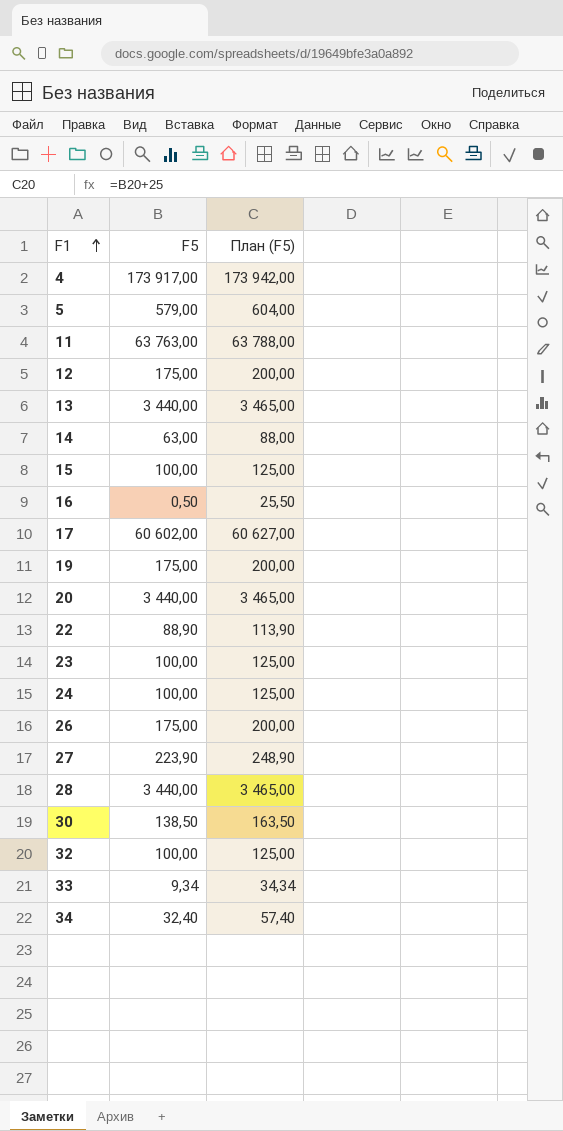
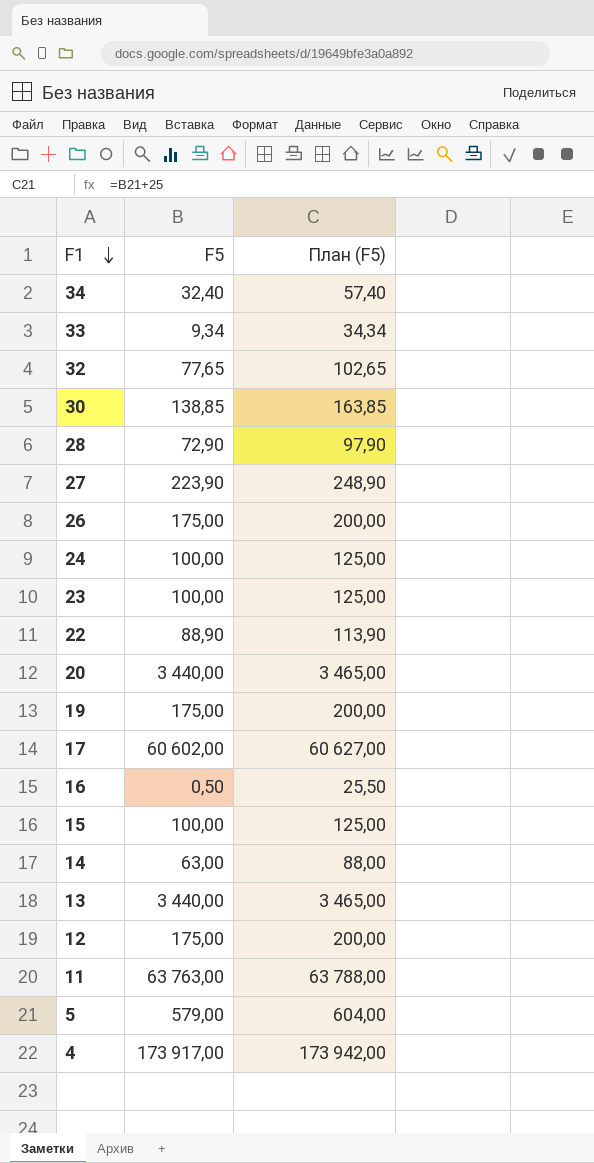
row order: F1 ascending -> F1 descending
32 | F5: 100,00 -> 77,65
32 | План (F5): 125,00 -> 102,65
30 | F5: 138,50 -> 138,85
30 | План (F5): 163,50 -> 163,85
28 | F5: 3 440,00 -> 72,90
28 | План (F5): 3 465,00 -> 97,90

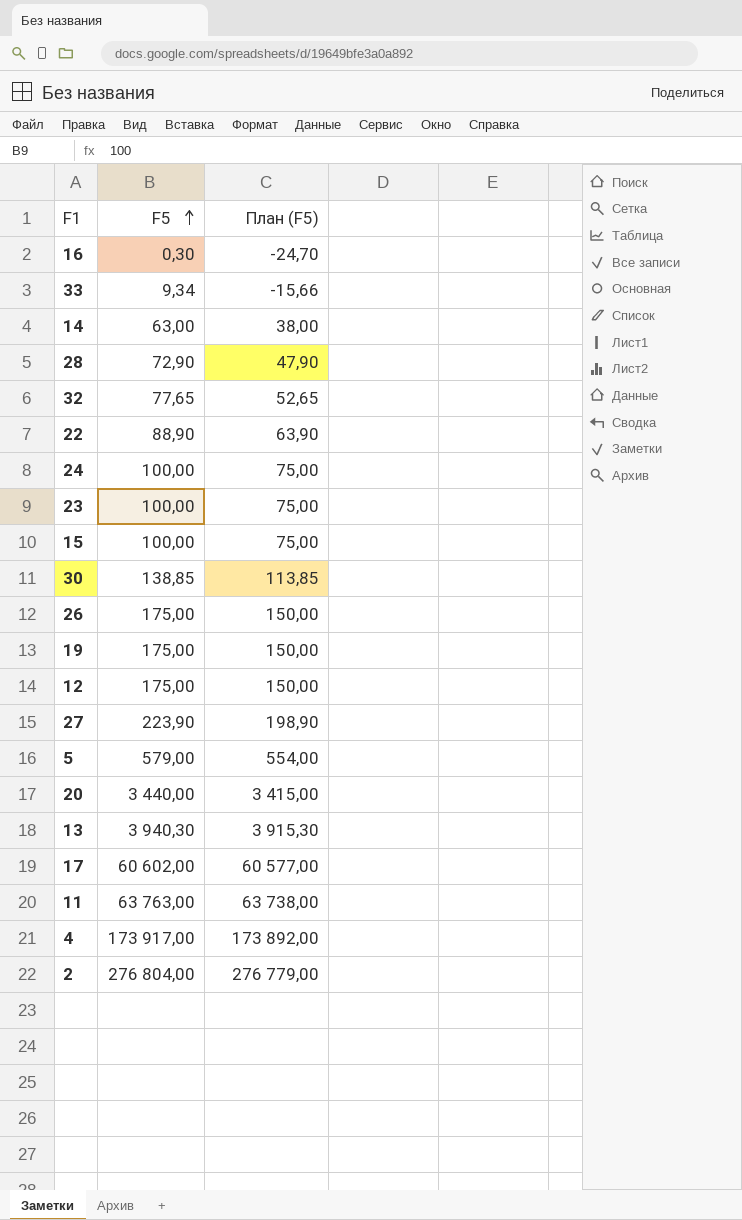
row order: F1 descending -> F5 ascending
column План (F5) | formula: [F5] + 25 -> [F5] - 25
row 34: 32,40 | 57,40 -> none
16 | F5: 0,50 -> 0,30
13 | F5: 3 440,00 -> 3 940,30
row 2: none -> 276 804,00 | 276 779,00

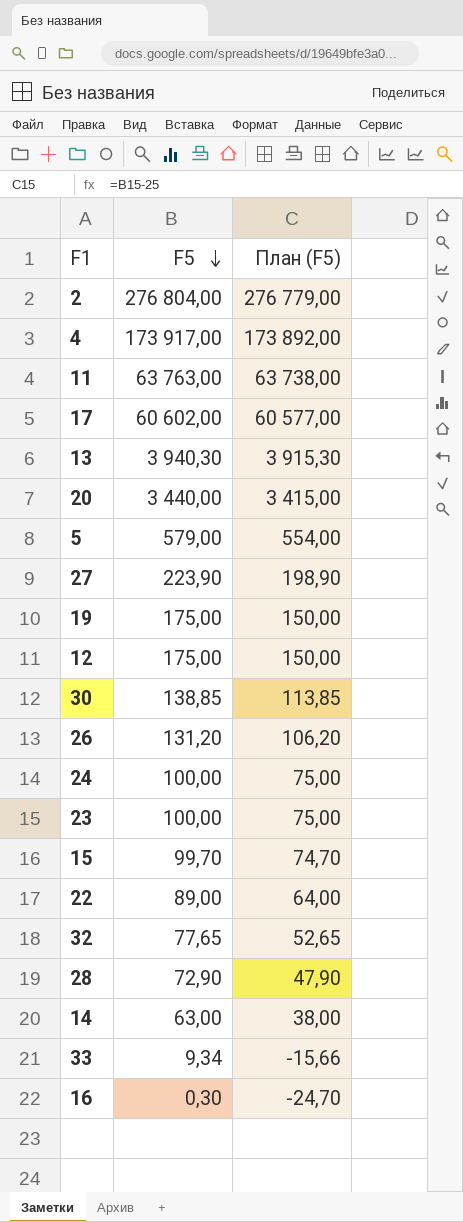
row order: F5 ascending -> F5 descending
26 | F5: 175,00 -> 131,20
26 | План (F5): 150,00 -> 106,20
15 | F5: 100,00 -> 99,70
15 | План (F5): 75,00 -> 74,70
22 | F5: 88,90 -> 89,00
22 | План (F5): 63,90 -> 64,00

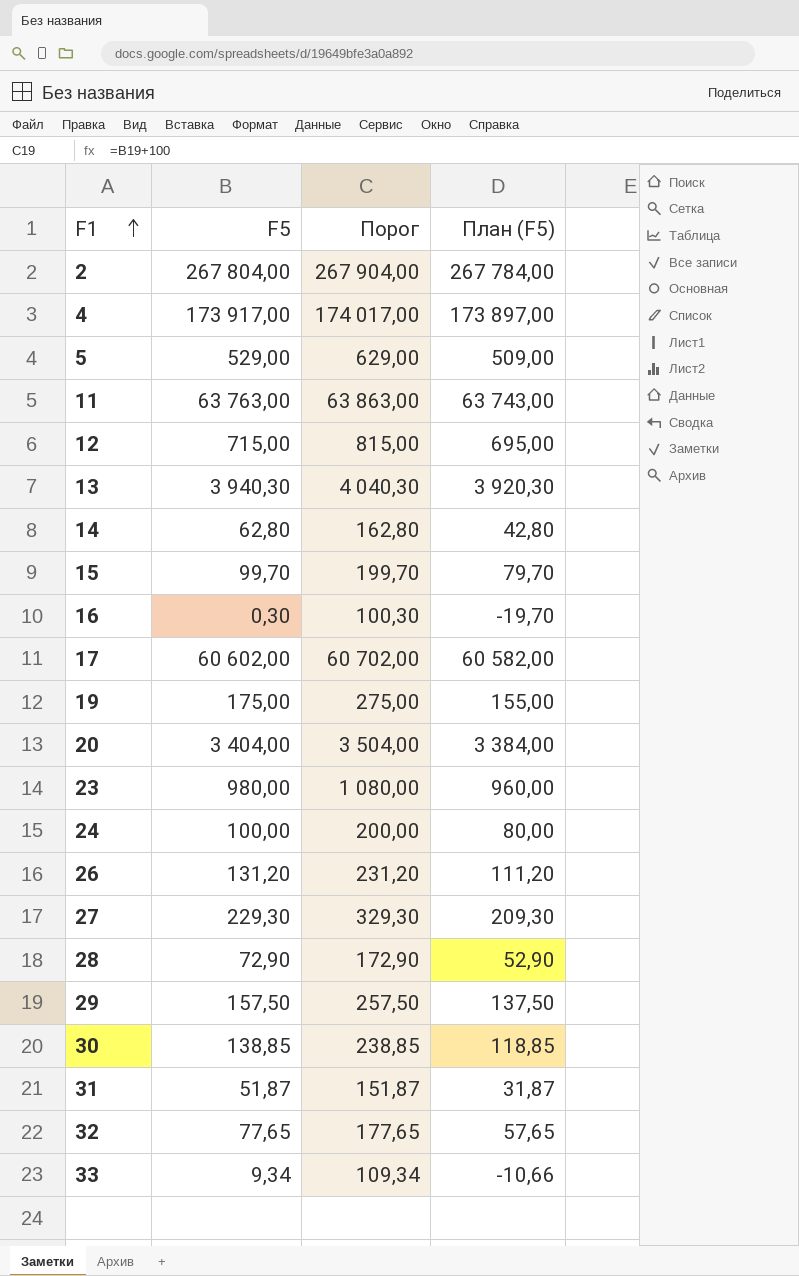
row order: F5 descending -> F1 ascending
column Порог | formula: none -> [F5] + 100
column План (F5) | formula: [F5] - 25 -> [F5] - 20
row 22: 89,00 | 64,00 -> none
2 | F5: 276 804,00 -> 267 804,00
5 | F5: 579,00 -> 529,00
12 | F5: 175,00 -> 715,00
14 | F5: 63,00 -> 62,80
20 | F5: 3 440,00 -> 3 404,00
23 | F5: 100,00 -> 980,00
27 | F5: 223,90 -> 229,30
row 29: none -> 157,50 | 257,50 | 137,50
row 31: none -> 51,87 | 151,87 | 31,87

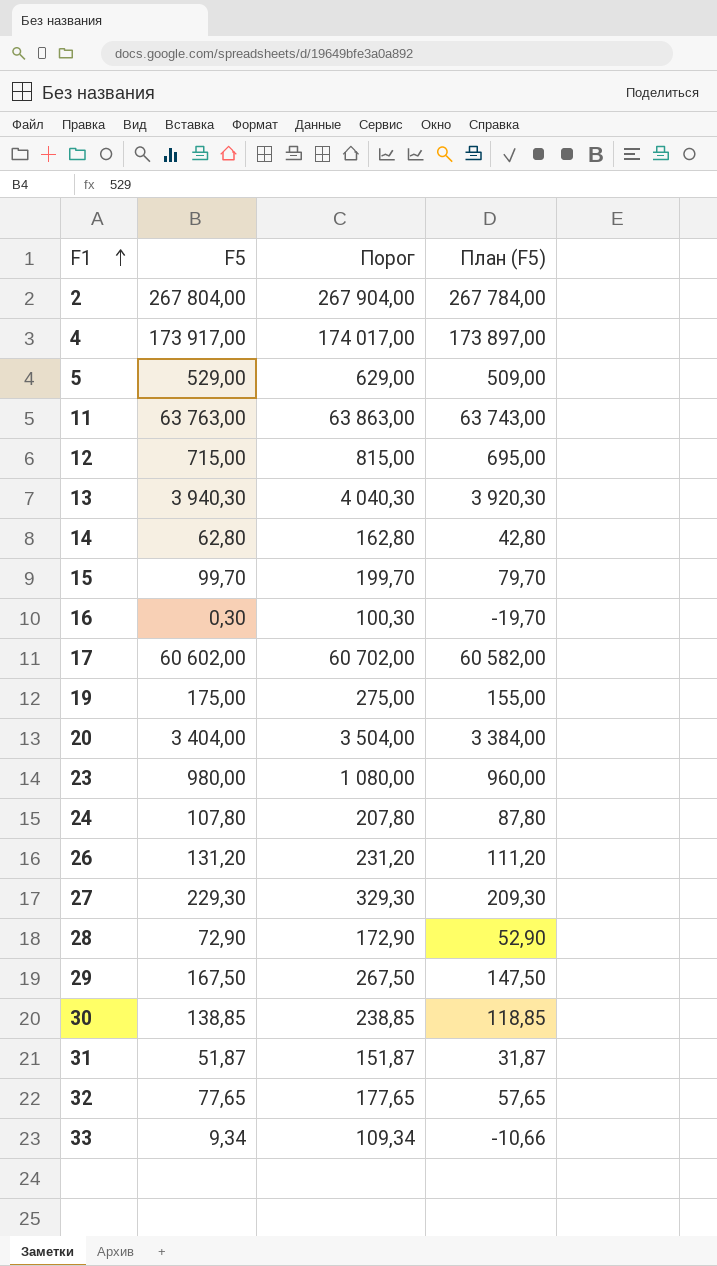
24 | F5: 100,00 -> 107,80
24 | Порог: 200,00 -> 207,80
24 | План (F5): 80,00 -> 87,80
29 | F5: 157,50 -> 167,50
29 | Порог: 257,50 -> 267,50
29 | План (F5): 137,50 -> 147,50

